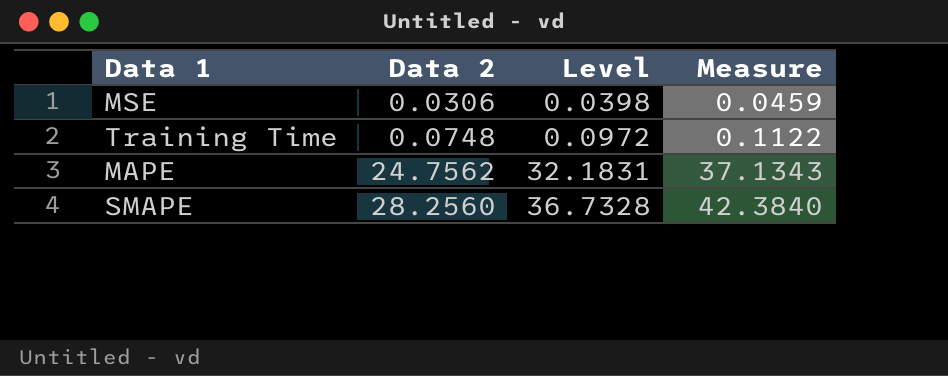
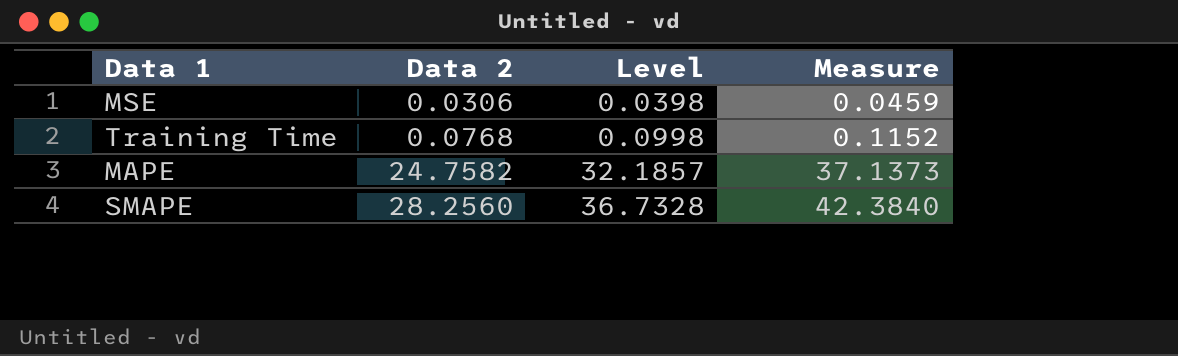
Training Time | Data 2: 0.0748 -> 0.0768
Training Time | Level: 0.0972 -> 0.0998
Training Time | Measure: 0.1122 -> 0.1152
MAPE | Data 2: 24.7562 -> 24.7582
MAPE | Level: 32.1831 -> 32.1857
MAPE | Measure: 37.1343 -> 37.1373

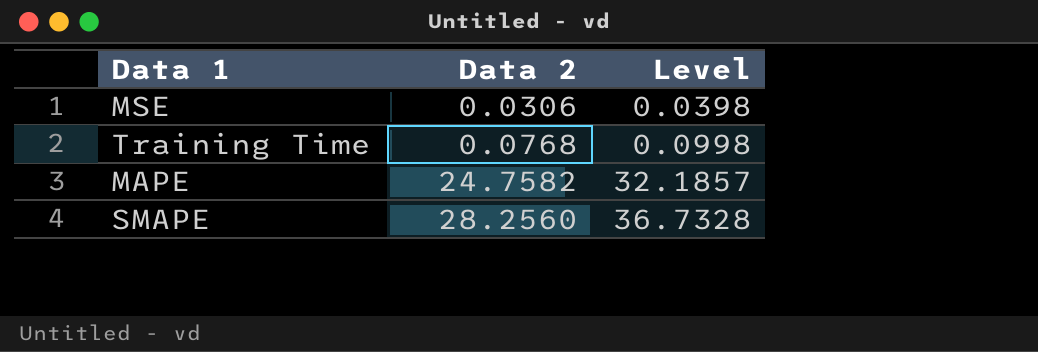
column Measure | formula: [Data 2] * 1.5 -> none

